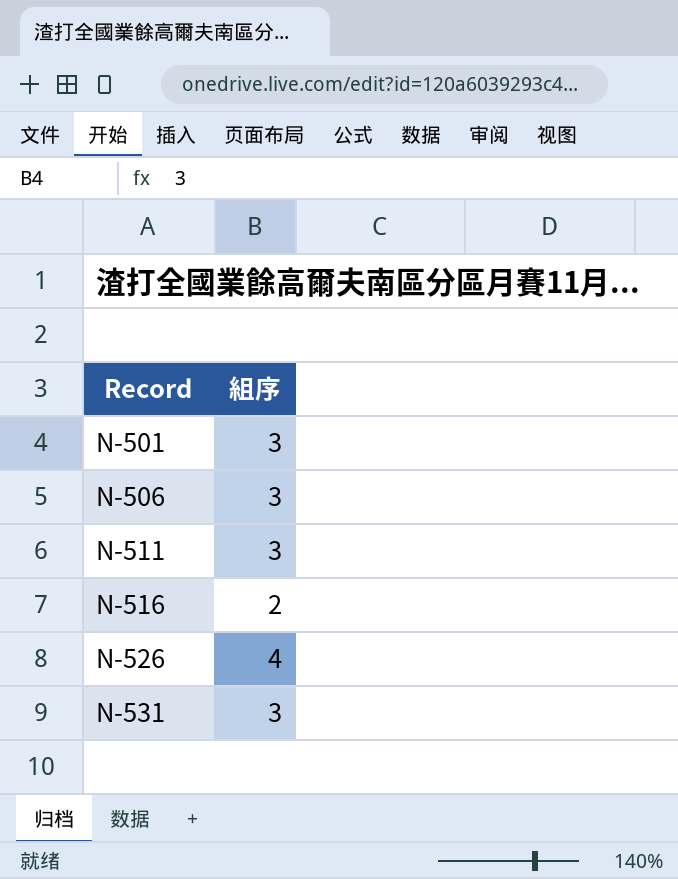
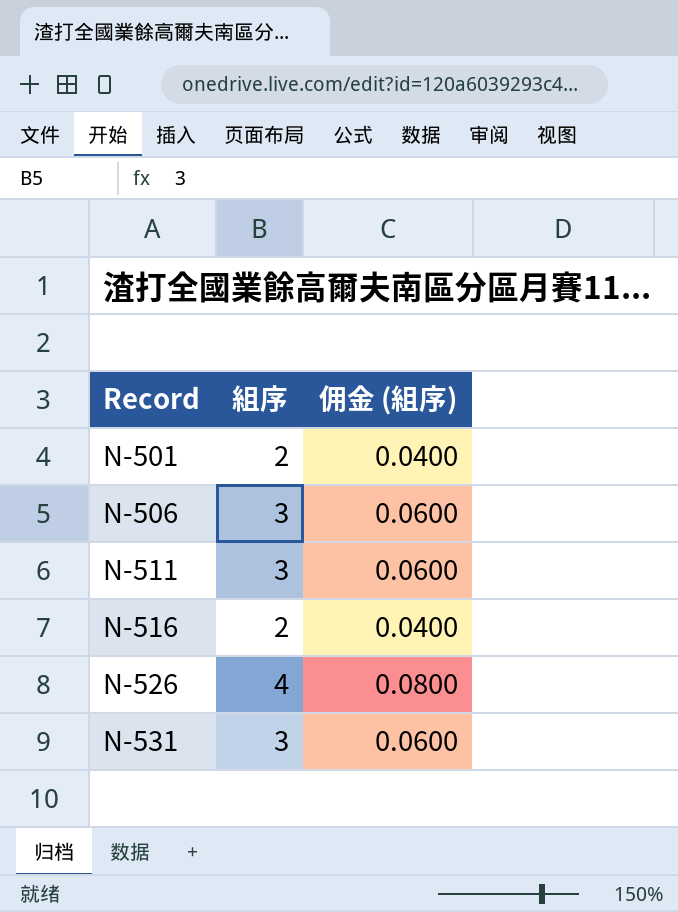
column 佣金 (組序) | formula: none -> [組序] * 0.02
N-501 | 組序: 3 -> 2

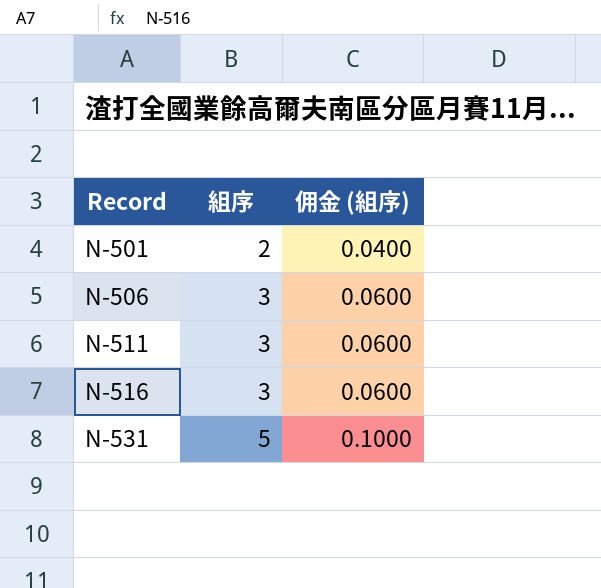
row N-526: 4 | 0.0800 -> none
N-516 | 組序: 2 -> 3
N-516 | 佣金 (組序): 0.0400 -> 0.0600
N-531 | 組序: 3 -> 5
N-531 | 佣金 (組序): 0.0600 -> 0.1000

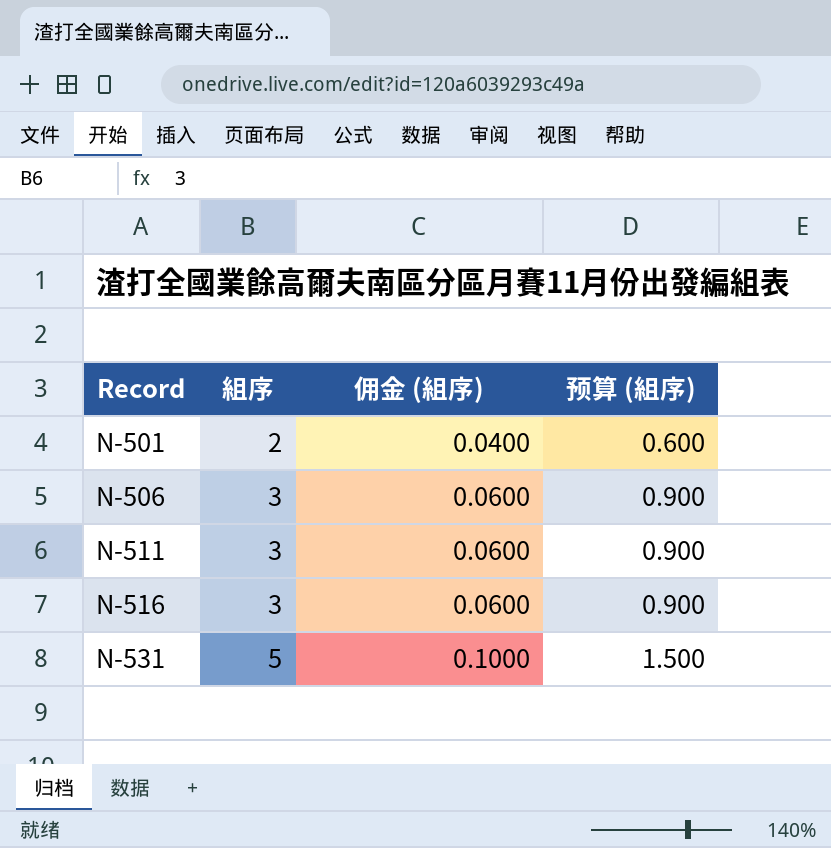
column 预算 (組序) | formula: none -> [組序] * 0.3

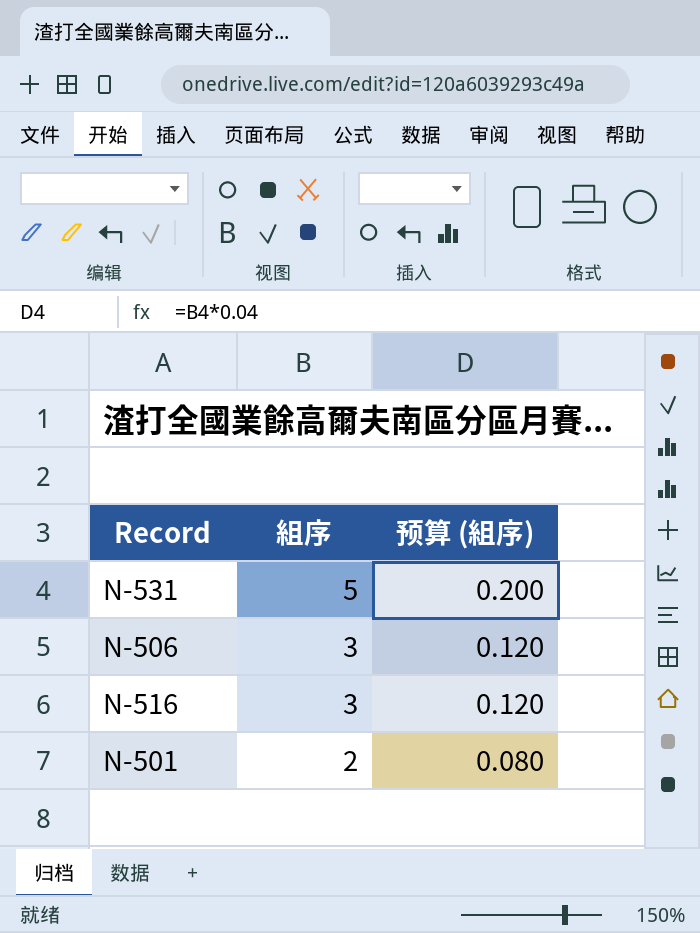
row order: Record ascending -> 組序 descending
column 佣金 (組序) | formula: [組序] * 0.02 -> none
column 预算 (組序) | formula: [組序] * 0.3 -> [組序] * 0.04
row N-511: 3 | 0.0600 | 0.900 -> none

